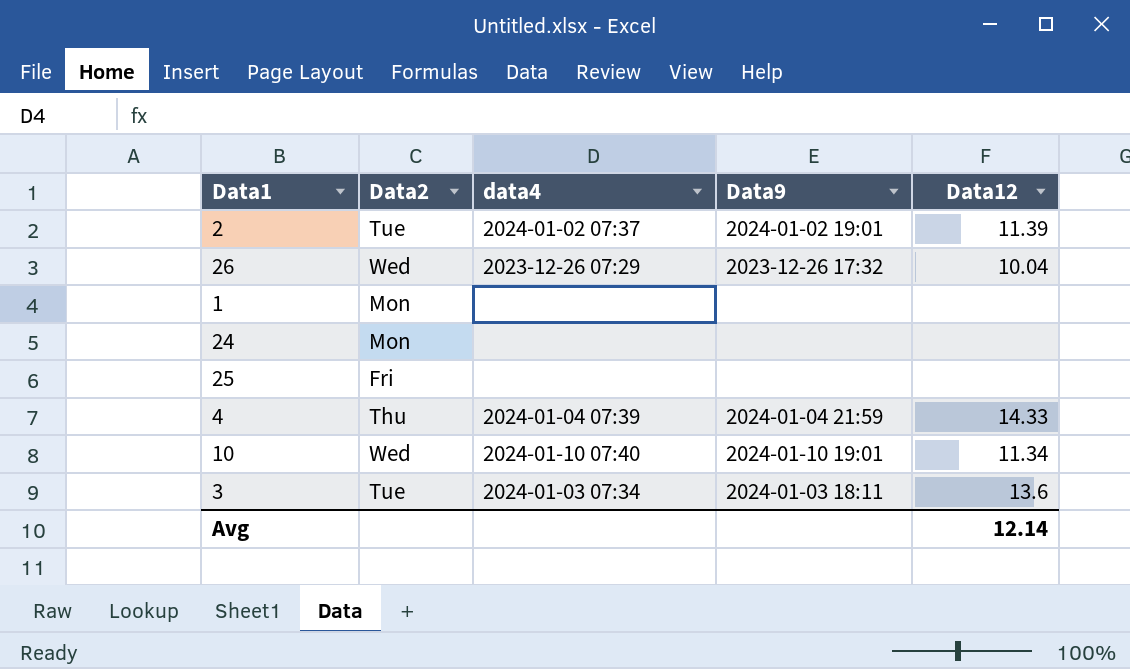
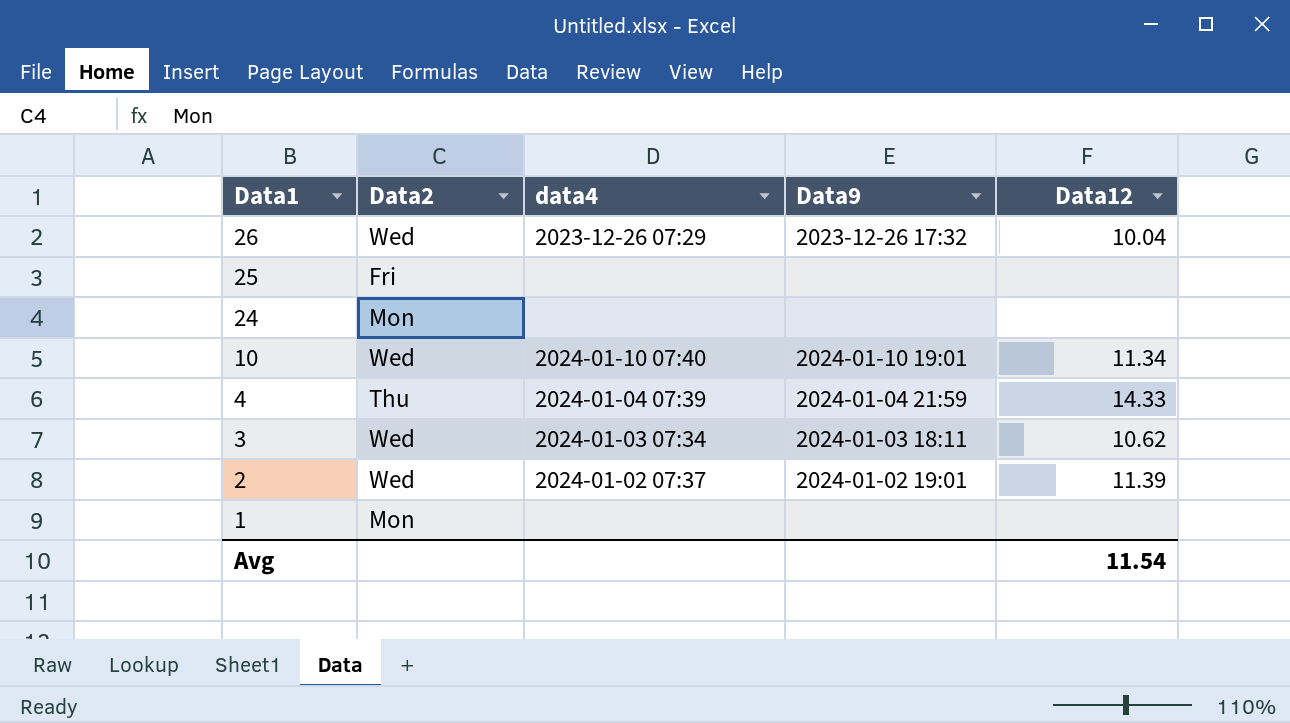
row order: none -> Data1 descending
3 | Data2: Tue -> Wed
3 | Data12: 13.6 -> 10.62
2 | Data2: Tue -> Wed
Avg | Data12: 12.14 -> 11.54

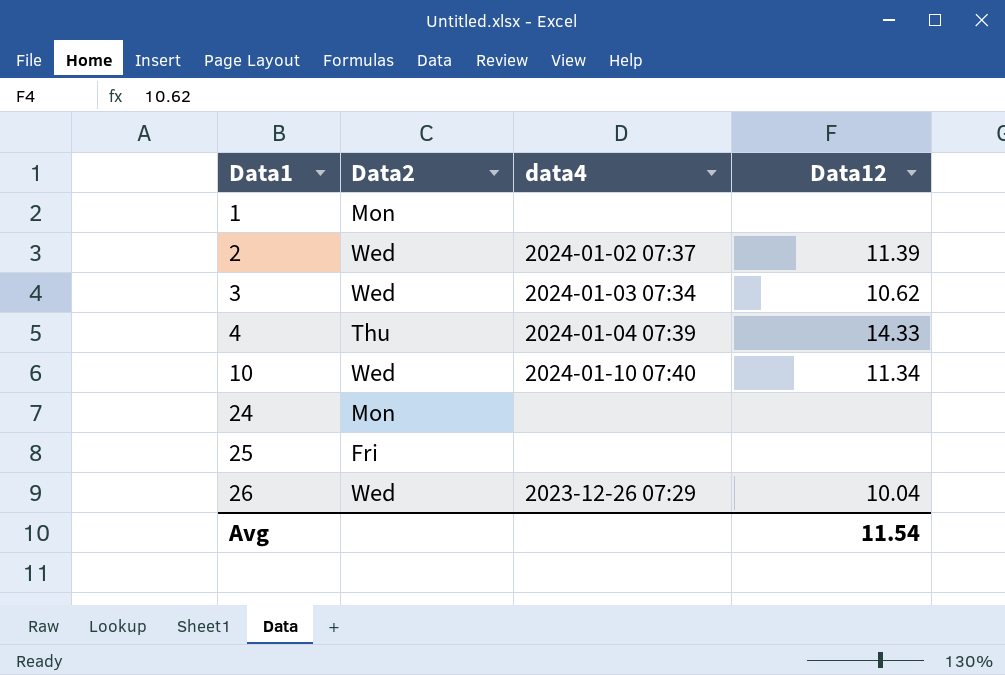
row order: Data1 descending -> Data1 ascending
column Data9 | position: 4 -> none

